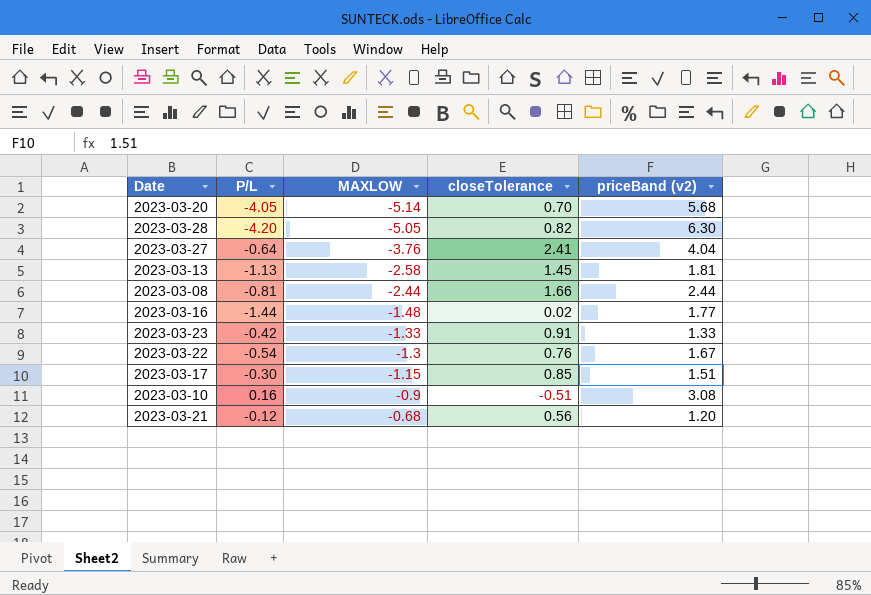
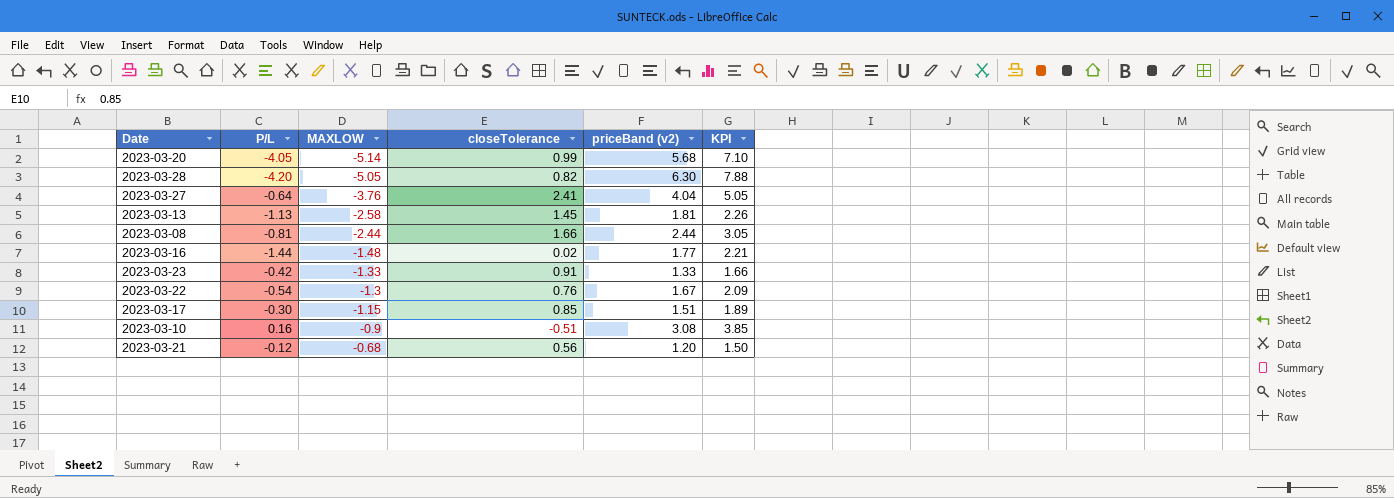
column KPI | formula: none -> [priceBand (v2)] * 1.25
2023-03-20 | closeTolerance: 0.70 -> 0.99

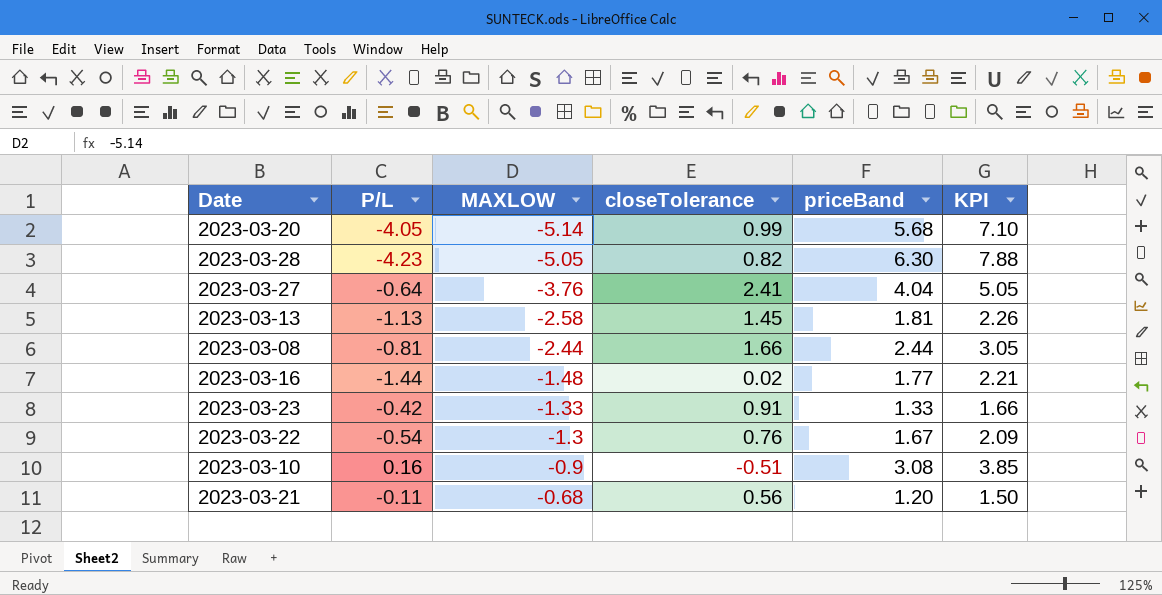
column name: priceBand (v2) -> priceBand
row 2023-03-17: -0.30 | -1.15 | 0.85 | 1.51 | 1.89 -> none
2023-03-28 | P/L: -4.20 -> -4.23
2023-03-21 | P/L: -0.12 -> -0.11

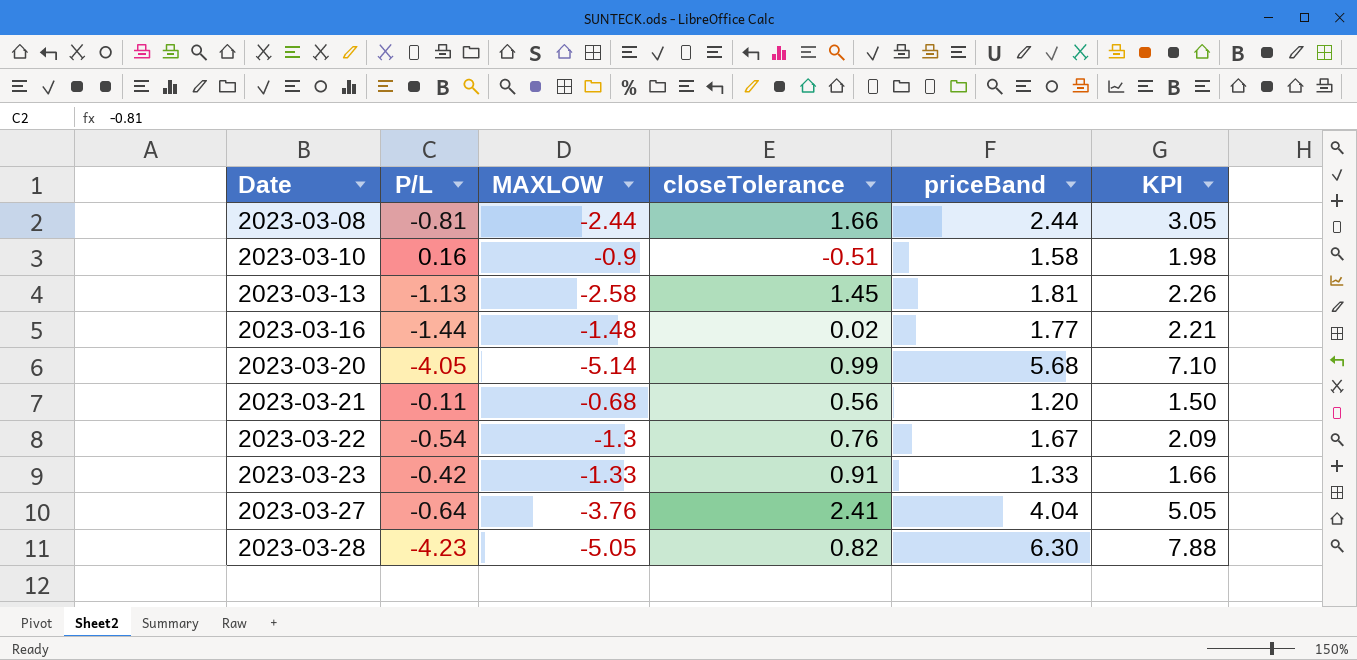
row order: MAXLOW ascending -> Date ascending
2023-03-10 | priceBand: 3.08 -> 1.58
2023-03-10 | KPI: 3.85 -> 1.98

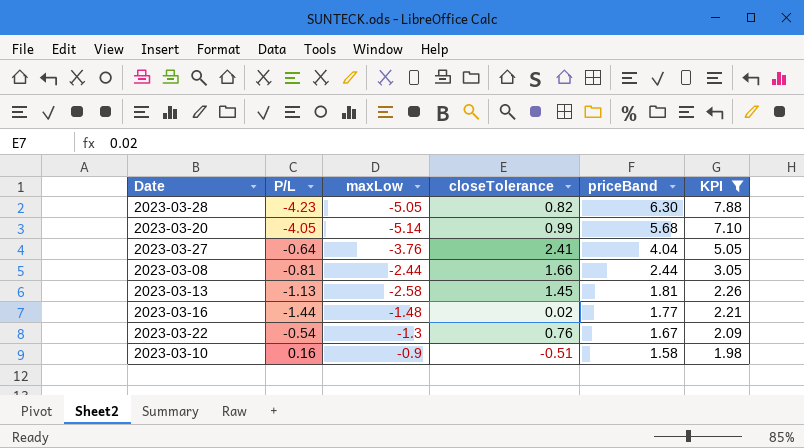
filter: none -> KPI >= 1.98
row order: Date ascending -> priceBand descending
column name: MAXLOW -> maxLow

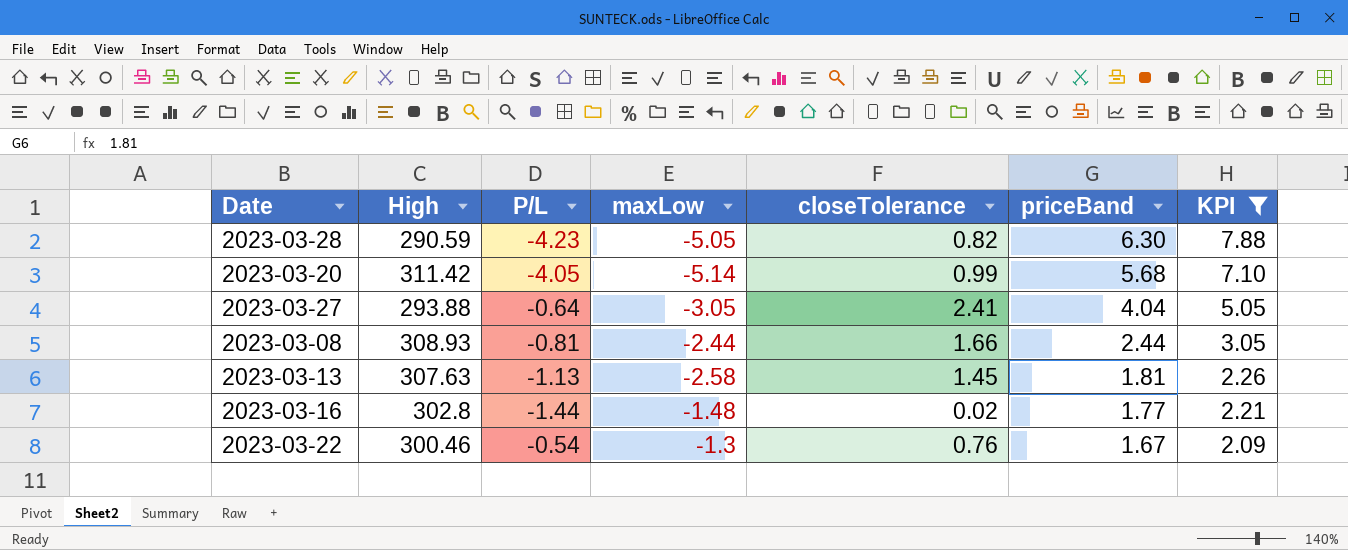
column High | position: none -> 2
row 2023-03-10: 0.16 | -0.9 | -0.51 | 1.58 | 1.98 -> none
2023-03-27 | maxLow: -3.76 -> -3.05

